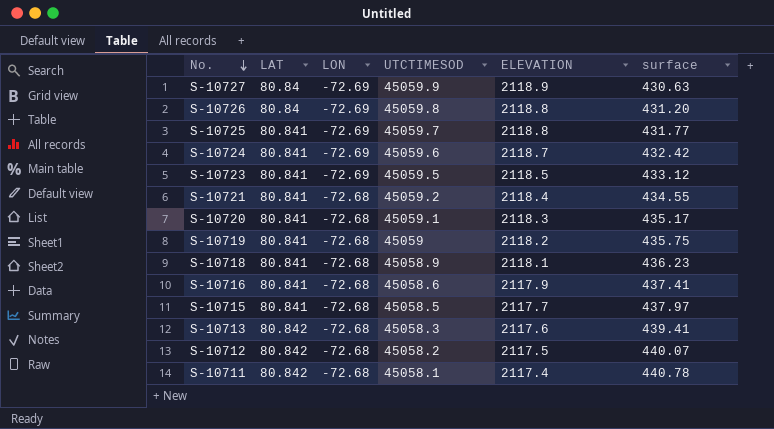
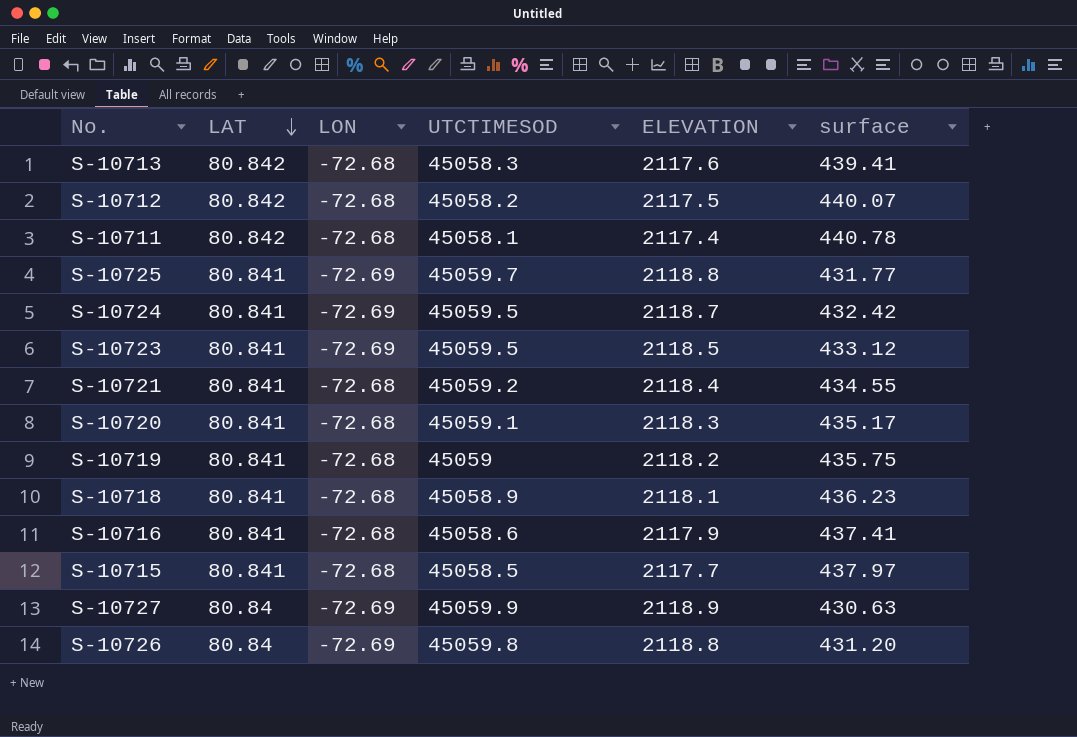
row order: No. descending -> LAT descending
S-10724 | UTCTIMESOD: 45059.6 -> 45059.5

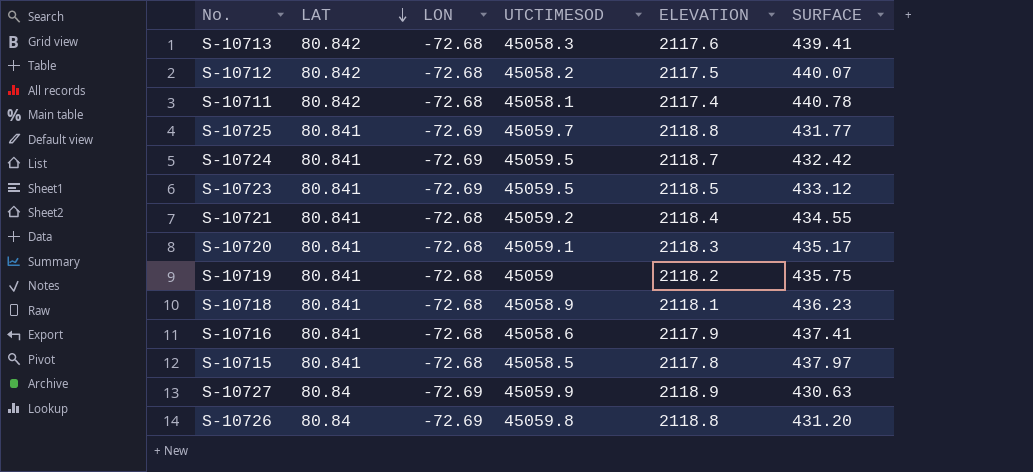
column name: surface -> SURFACE
S-10715 | ELEVATION: 2117.7 -> 2117.8

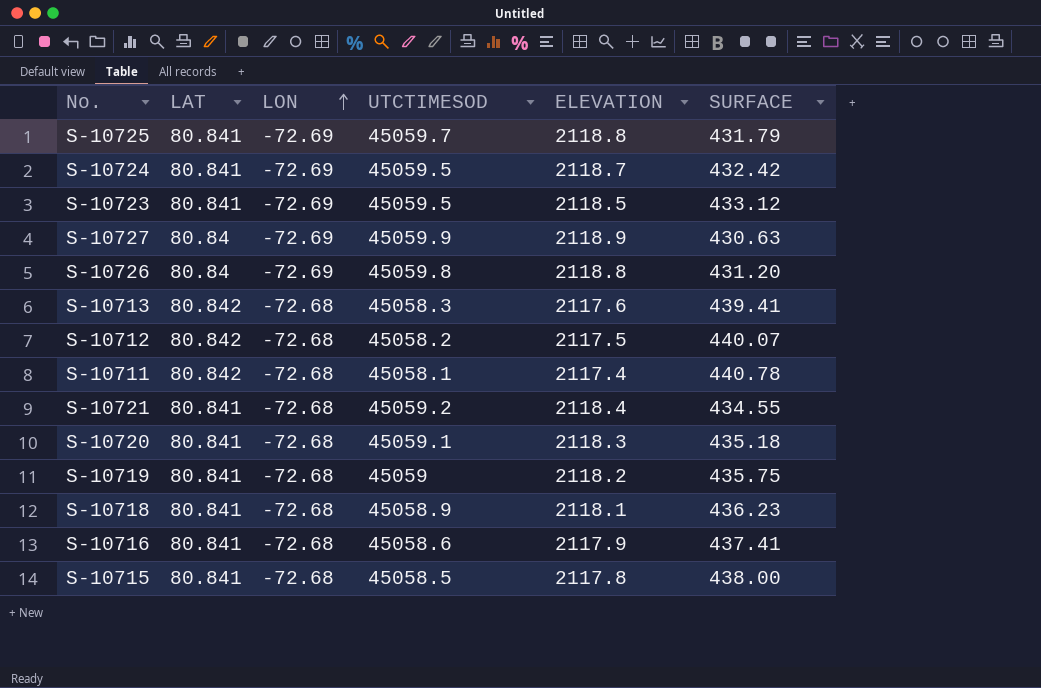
row order: LAT descending -> LON ascending
S-10725 | SURFACE: 431.77 -> 431.79
S-10720 | SURFACE: 435.17 -> 435.18
S-10715 | SURFACE: 437.97 -> 438.00

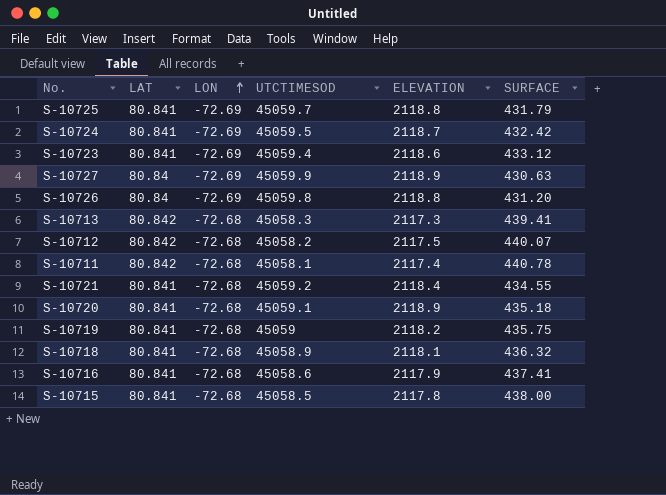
S-10723 | UTCTIMESOD: 45059.5 -> 45059.4
S-10723 | ELEVATION: 2118.5 -> 2118.6
S-10713 | ELEVATION: 2117.6 -> 2117.3
S-10720 | ELEVATION: 2118.3 -> 2118.9
S-10718 | SURFACE: 436.23 -> 436.32

